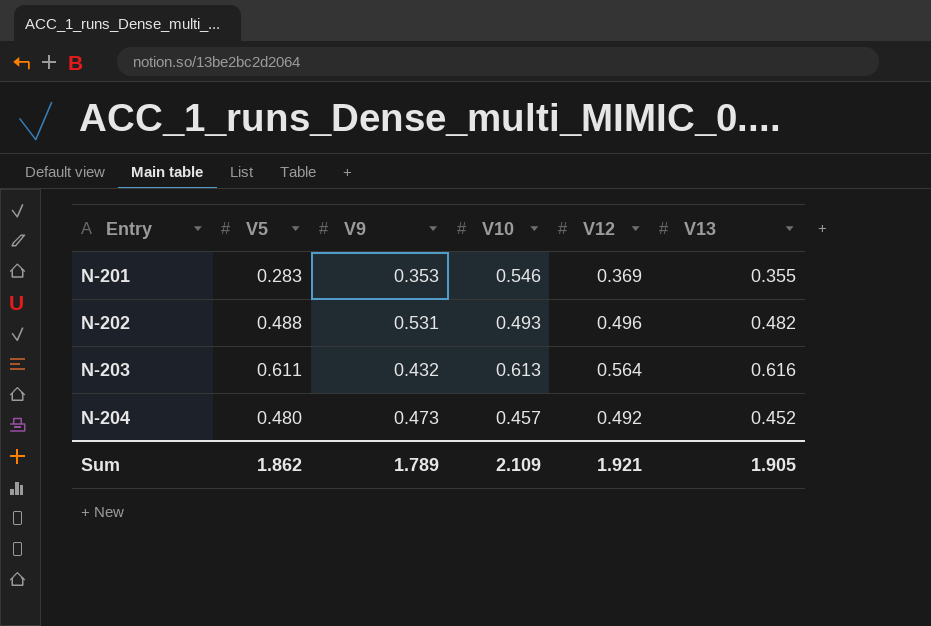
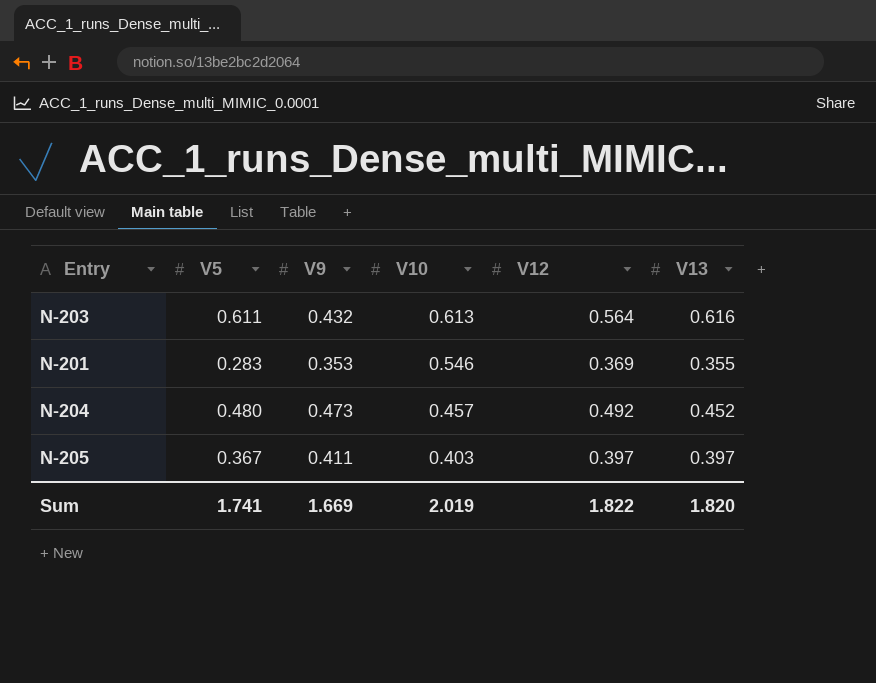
row order: Entry ascending -> V10 descending
row N-202: 0.488 | 0.531 | 0.493 | 0.496 | 0.482 -> none
row N-205: none -> 0.367 | 0.411 | 0.403 | 0.397 | 0.397
Sum | V5: 1.862 -> 1.741
Sum | V9: 1.789 -> 1.669
Sum | V10: 2.109 -> 2.019
Sum | V12: 1.921 -> 1.822
Sum | V13: 1.905 -> 1.820

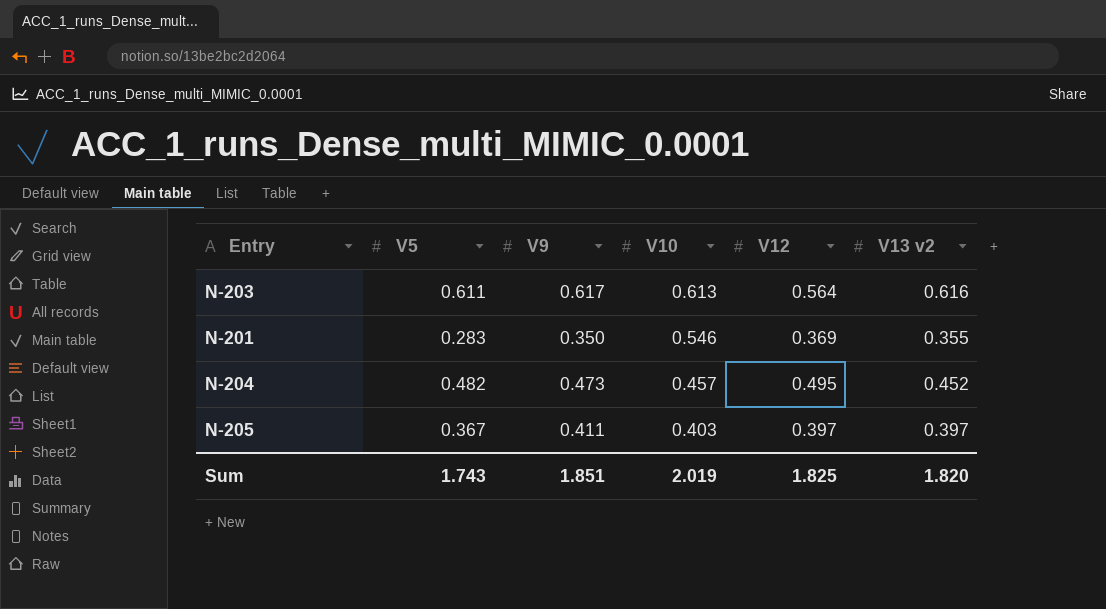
column name: V13 -> V13 v2
N-203 | V9: 0.432 -> 0.617
N-201 | V9: 0.353 -> 0.350
N-204 | V5: 0.480 -> 0.482
N-204 | V12: 0.492 -> 0.495
Sum | V5: 1.741 -> 1.743
Sum | V9: 1.669 -> 1.851
Sum | V12: 1.822 -> 1.825

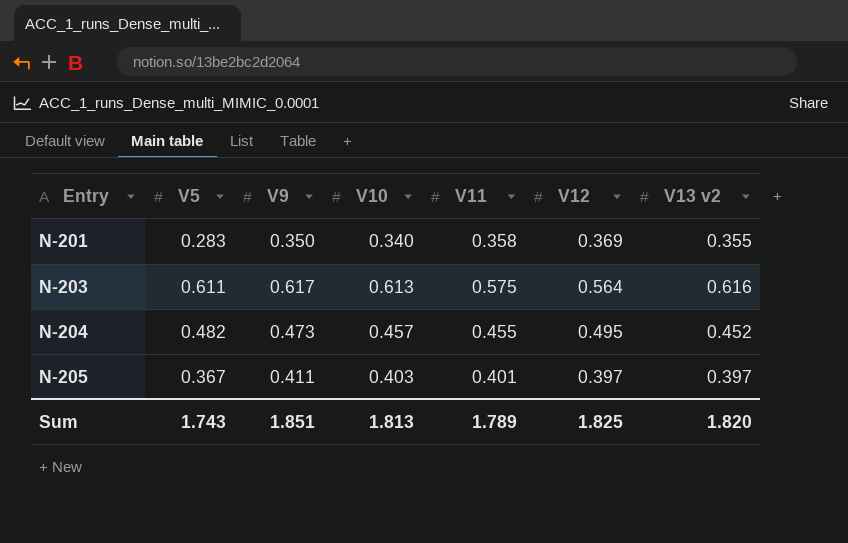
row order: V10 descending -> Entry ascending
column V11 | position: none -> 5
N-201 | V10: 0.546 -> 0.340
Sum | V10: 2.019 -> 1.813

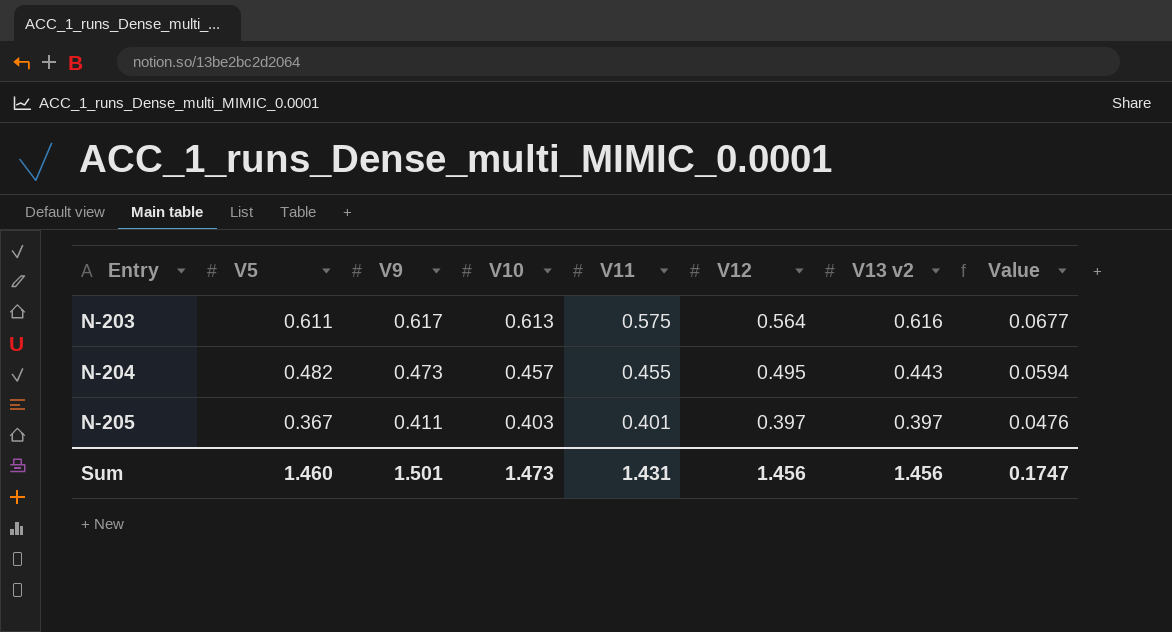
column Value | formula: none -> [V12] * 0.12
row N-201: 0.283 | 0.350 | 0.340 | 0.358 | 0.369 | 0.355 -> none
N-204 | V13 v2: 0.452 -> 0.443
Sum | V5: 1.743 -> 1.460
Sum | V9: 1.851 -> 1.501
Sum | V10: 1.813 -> 1.473
Sum | V11: 1.789 -> 1.431
Sum | V12: 1.825 -> 1.456
Sum | V13 v2: 1.820 -> 1.456

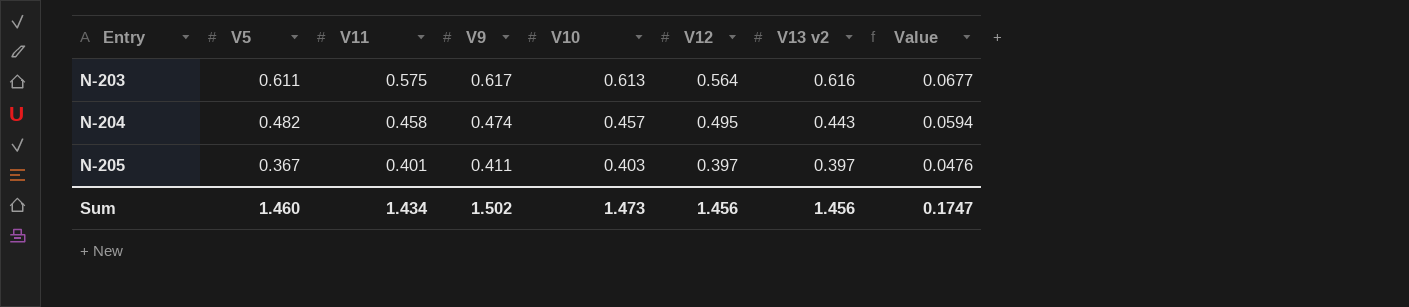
column V11 | position: 5 -> 3
N-204 | V11: 0.455 -> 0.458
N-204 | V9: 0.473 -> 0.474
Sum | V11: 1.431 -> 1.434
Sum | V9: 1.501 -> 1.502

